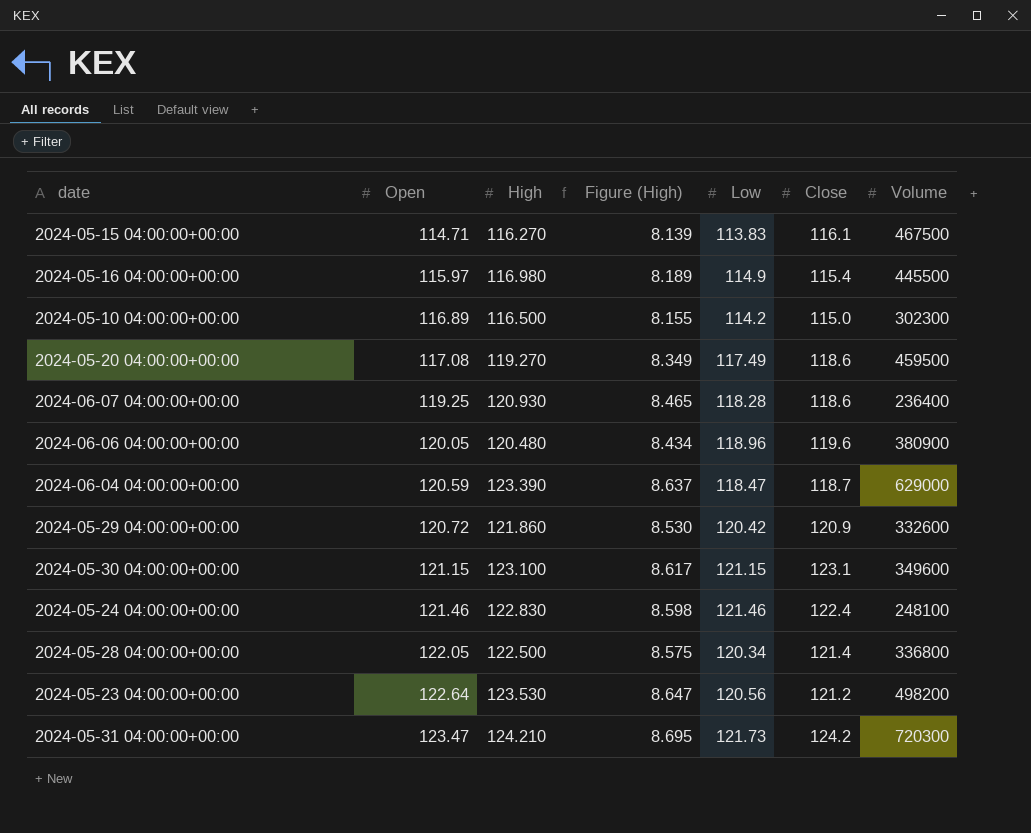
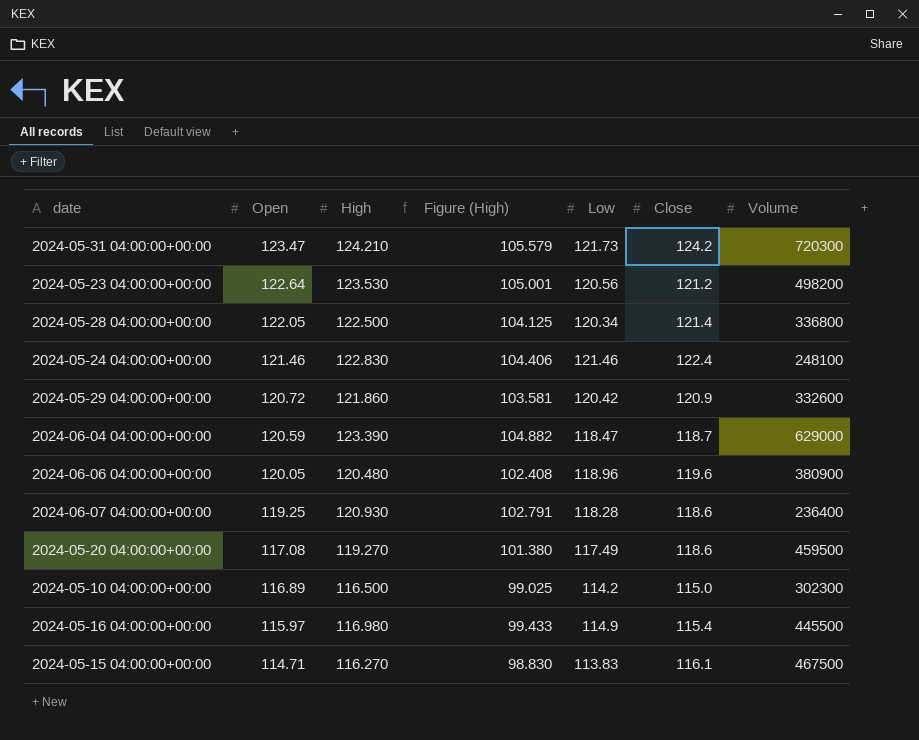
row order: Open ascending -> Open descending
column Figure (High) | formula: [High] * 0.07 -> [High] * 0.85
row 2024-05-30 04:00:00+00:00: 121.15 | 123.100 | 8.617 | 121.15 | 123.1 | 349600 -> none

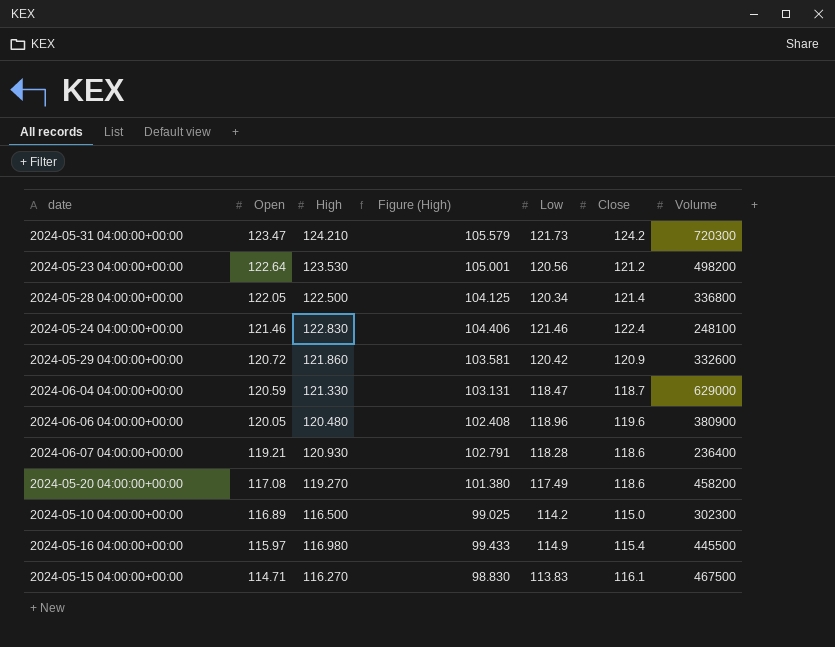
2024-06-04 04:00:00+00:00 | High: 123.390 -> 121.330
2024-06-04 04:00:00+00:00 | Figure (High): 104.882 -> 103.131
2024-06-07 04:00:00+00:00 | Open: 119.25 -> 119.21
2024-05-20 04:00:00+00:00 | Volume: 459500 -> 458200

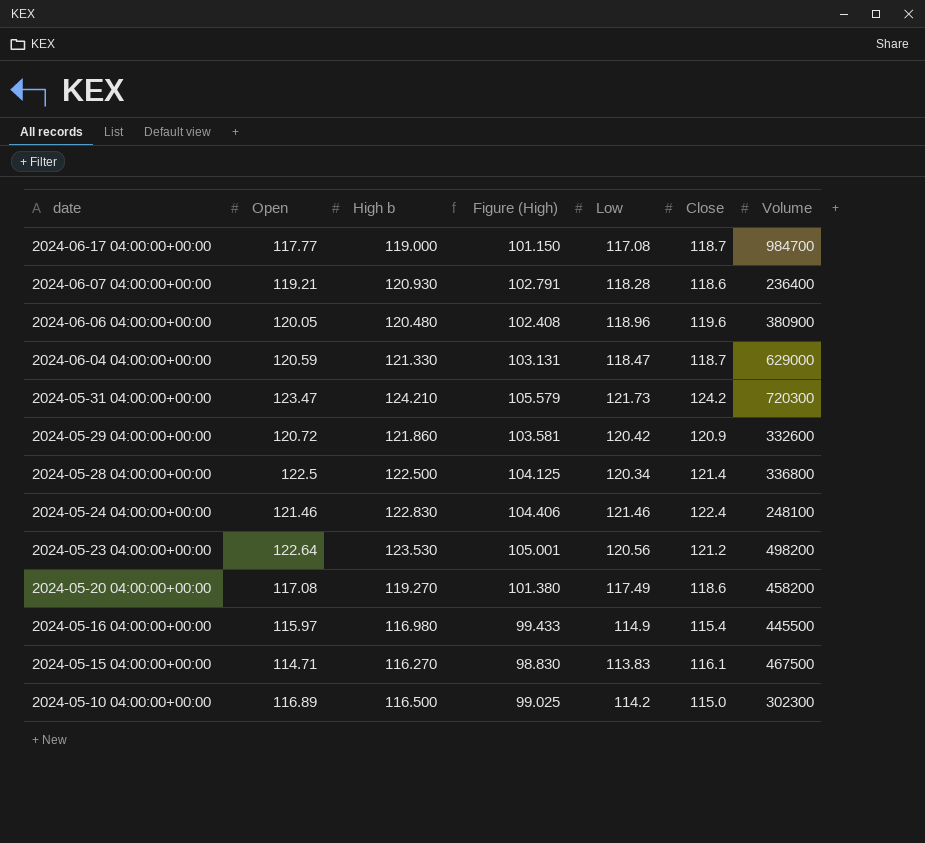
row order: Open descending -> date descending
column name: High -> High b
row 2024-06-17 04:00:00+00:00: none -> 117.77 | 119.000 | 101.150 | 117.08 | 118.7 | 984700
2024-05-28 04:00:00+00:00 | Open: 122.05 -> 122.5

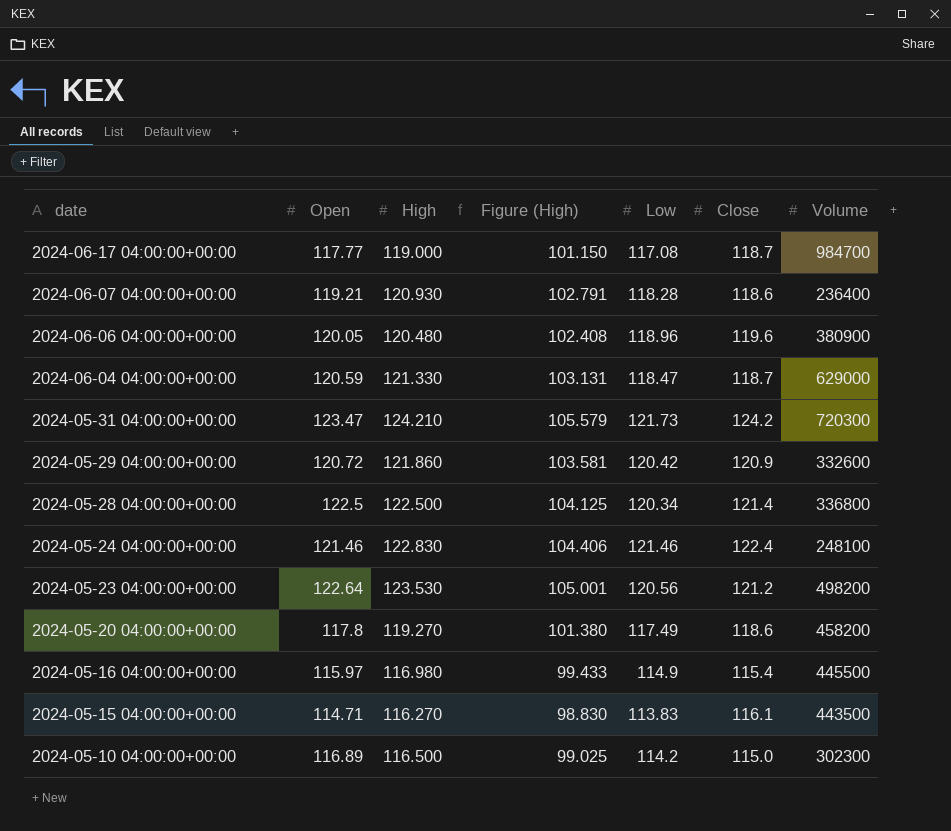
column name: High b -> High
2024-05-20 04:00:00+00:00 | Open: 117.08 -> 117.8
2024-05-15 04:00:00+00:00 | Volume: 467500 -> 443500

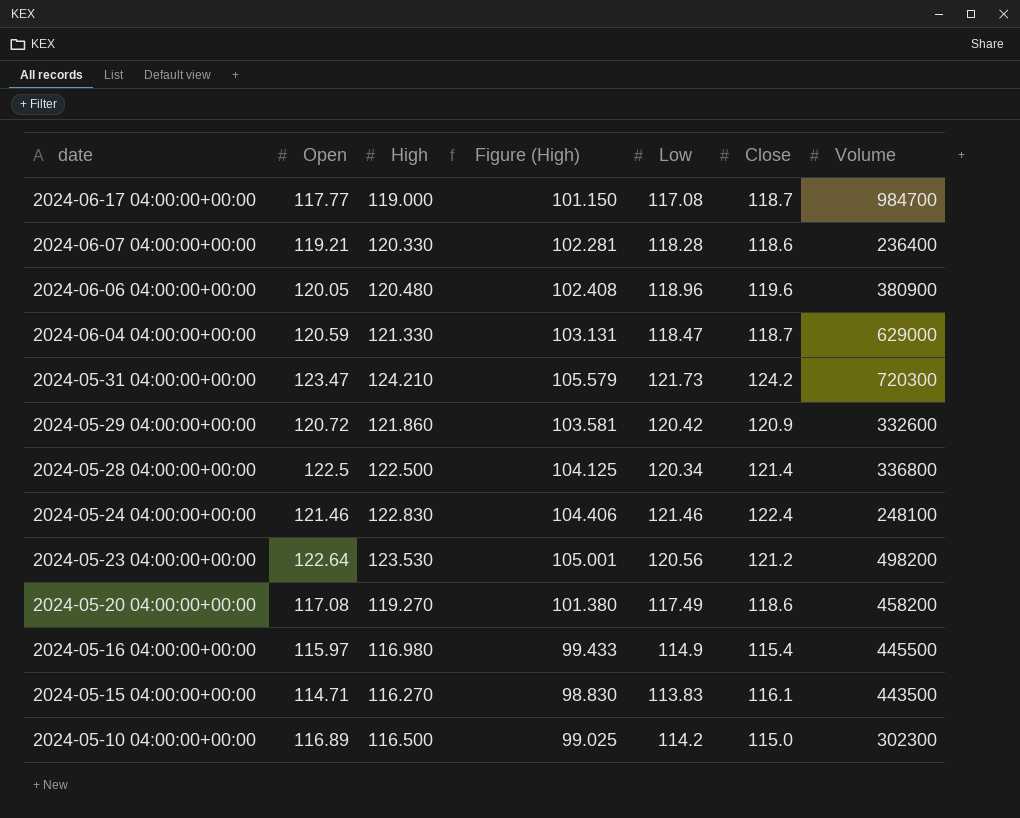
2024-06-07 04:00:00+00:00 | High: 120.930 -> 120.330
2024-06-07 04:00:00+00:00 | Figure (High): 102.791 -> 102.281
2024-05-20 04:00:00+00:00 | Open: 117.8 -> 117.08

